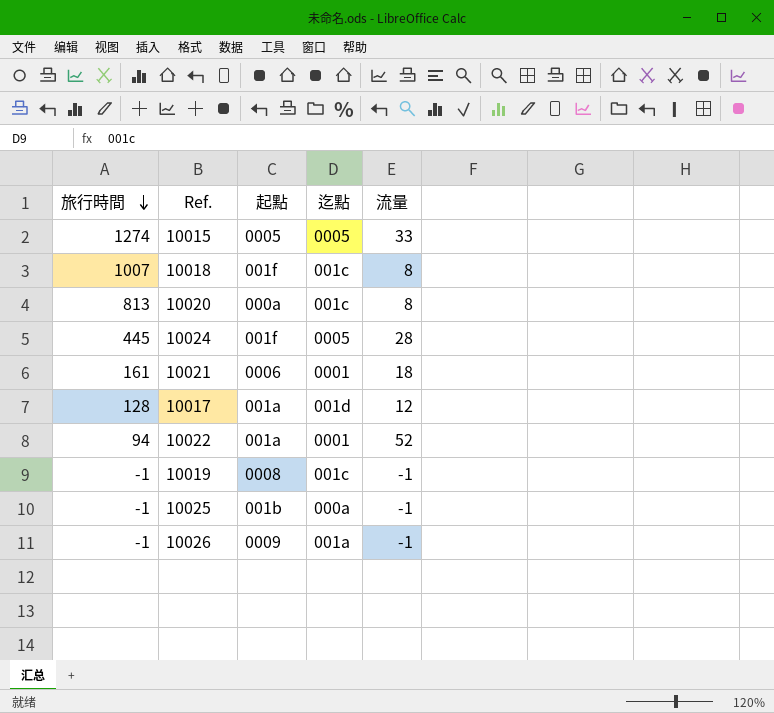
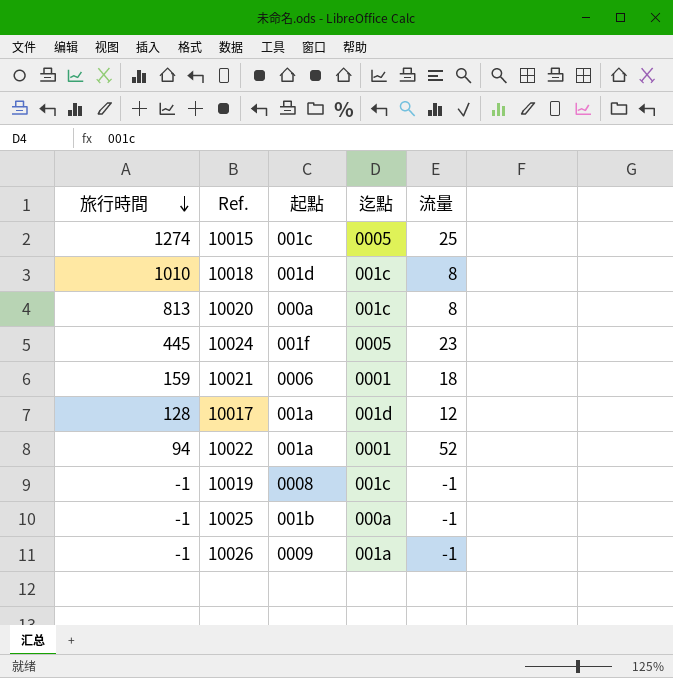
10015 | 起點: 0005 -> 001c
10015 | 流量: 33 -> 25
10018 | 旅行時間: 1007 -> 1010
10018 | 起點: 001f -> 001d
10024 | 流量: 28 -> 23
10021 | 旅行時間: 161 -> 159

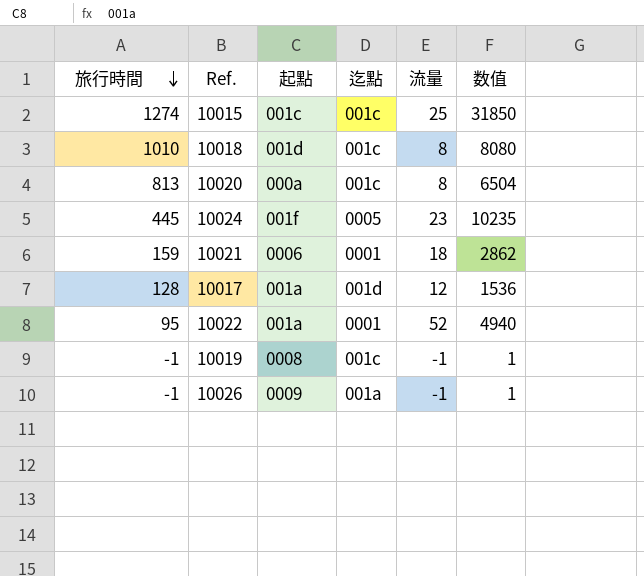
column 数值 | formula: none -> [旅行時間] * [流量]
row 10025: -1 | 001b | 000a | -1 -> none
10015 | 迄點: 0005 -> 001c
10022 | 旅行時間: 94 -> 95

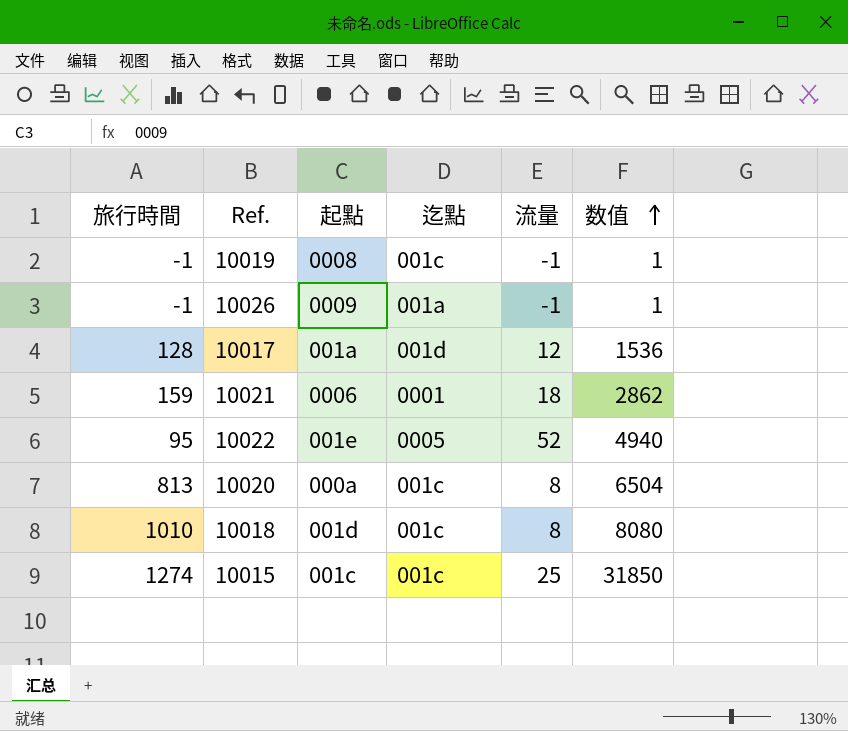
row order: 旅行時間 descending -> 数值 ascending
row 10024: 445 | 001f | 0005 | 23 | 10235 -> none
10022 | 起點: 001a -> 001e
10022 | 迄點: 0001 -> 0005

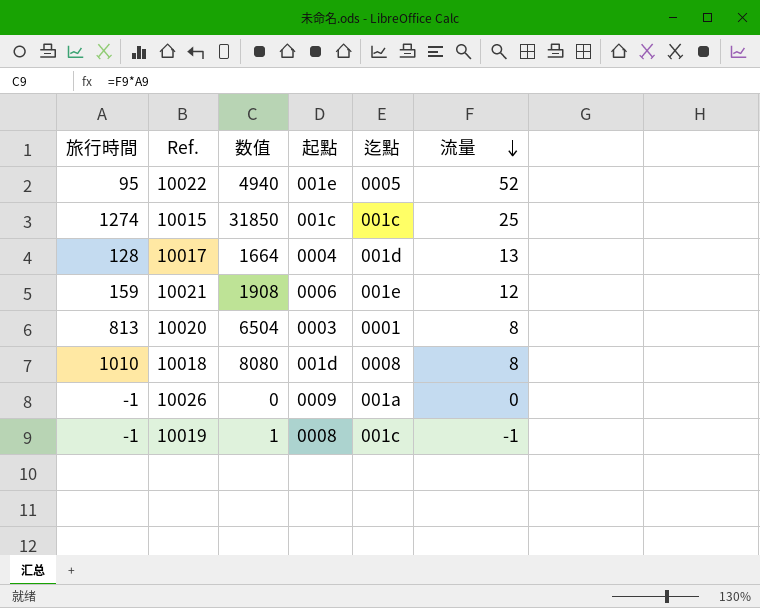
row order: 数值 ascending -> 流量 descending
column 数值 | position: 6 -> 3
10017 | 数值: 1536 -> 1664
10017 | 起點: 001a -> 0004
10017 | 流量: 12 -> 13
10021 | 数值: 2862 -> 1908
10021 | 迄點: 0001 -> 001e
10021 | 流量: 18 -> 12
10020 | 起點: 000a -> 0003
10020 | 迄點: 001c -> 0001
10018 | 迄點: 001c -> 0008
10026 | 数值: 1 -> 0
10026 | 流量: -1 -> 0

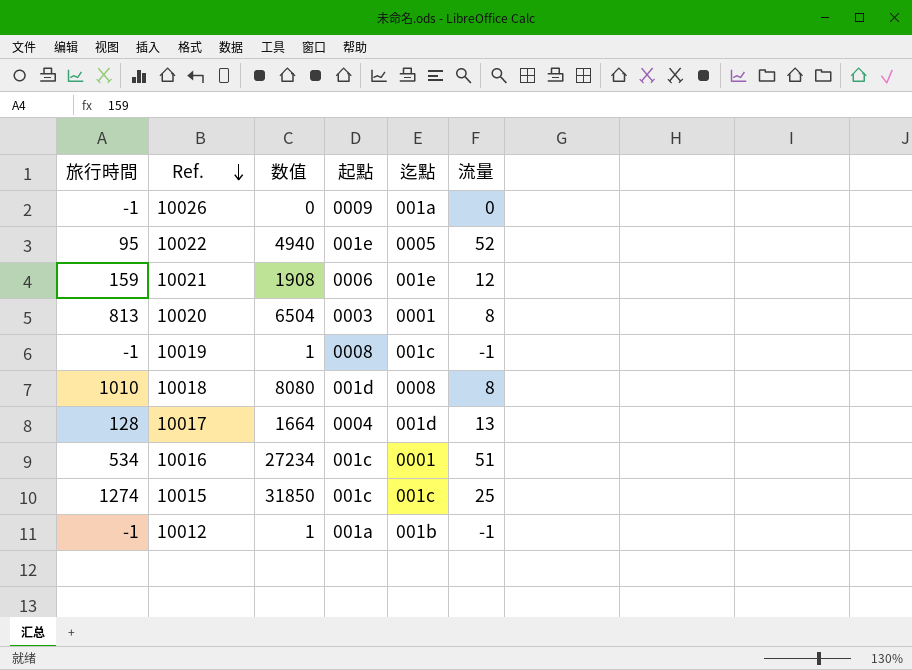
row order: 流量 descending -> Ref. descending
row 10016: none -> 534 | 27234 | 001c | 0001 | 51
row 10012: none -> -1 | 1 | 001a | 001b | -1

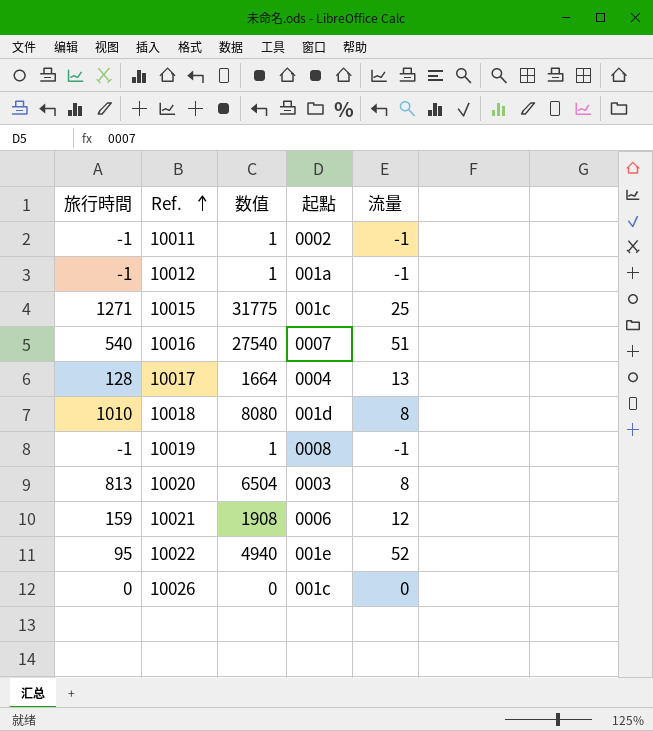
row order: Ref. descending -> Ref. ascending
column 迄點 | position: 5 -> none
row 10011: none -> -1 | 1 | 0002 | -1
10015 | 旅行時間: 1274 -> 1271
10015 | 数值: 31850 -> 31775
10016 | 旅行時間: 534 -> 540
10016 | 数值: 27234 -> 27540
10016 | 起點: 001c -> 0007
10026 | 旅行時間: -1 -> 0
10026 | 起點: 0009 -> 001c

